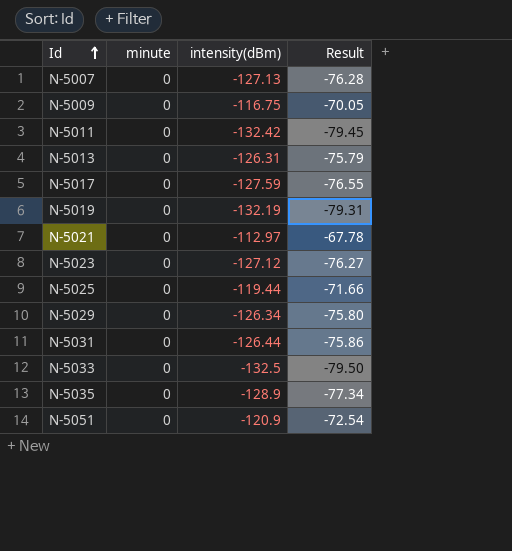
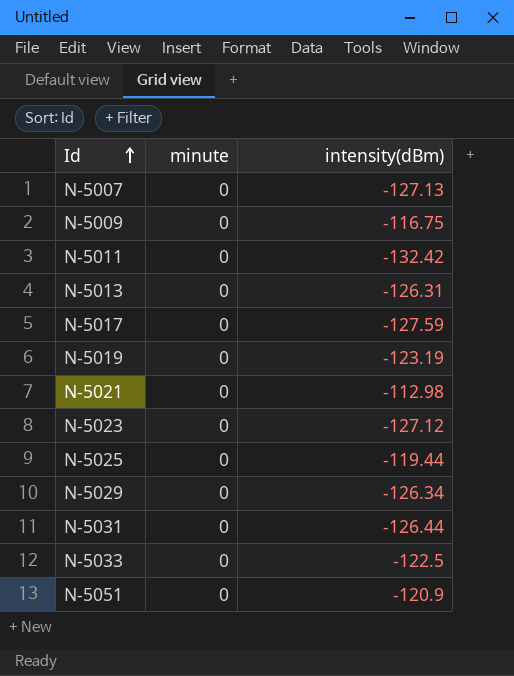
column Result | formula: [intensity(dBm)] * 0.6 -> none
row N-5035: 0 | -128.9 | -77.34 -> none
N-5019 | intensity(dBm): -132.19 -> -123.19
N-5021 | intensity(dBm): -112.97 -> -112.98
N-5033 | intensity(dBm): -132.5 -> -122.5

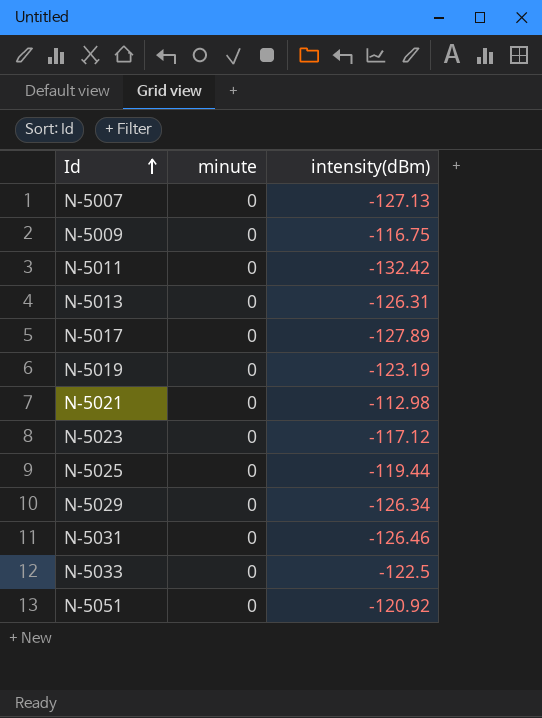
N-5017 | intensity(dBm): -127.59 -> -127.89
N-5023 | intensity(dBm): -127.12 -> -117.12
N-5031 | intensity(dBm): -126.44 -> -126.46
N-5051 | intensity(dBm): -120.9 -> -120.92

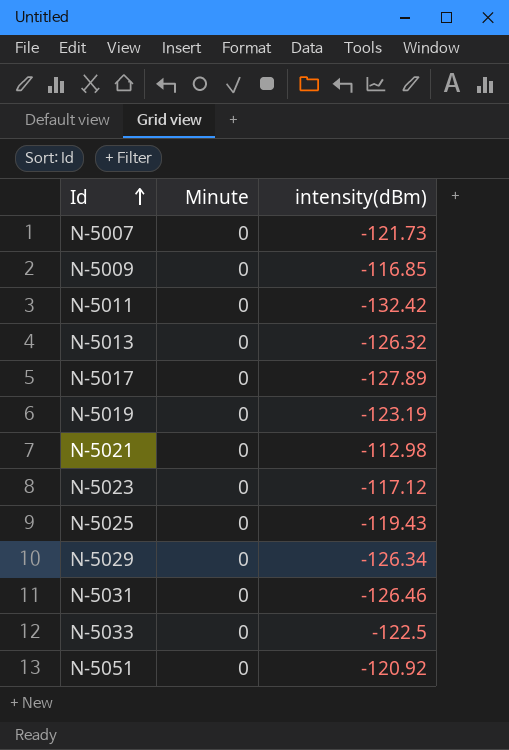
column name: minute -> Minute
N-5007 | intensity(dBm): -127.13 -> -121.73
N-5009 | intensity(dBm): -116.75 -> -116.85
N-5013 | intensity(dBm): -126.31 -> -126.32
N-5025 | intensity(dBm): -119.44 -> -119.43

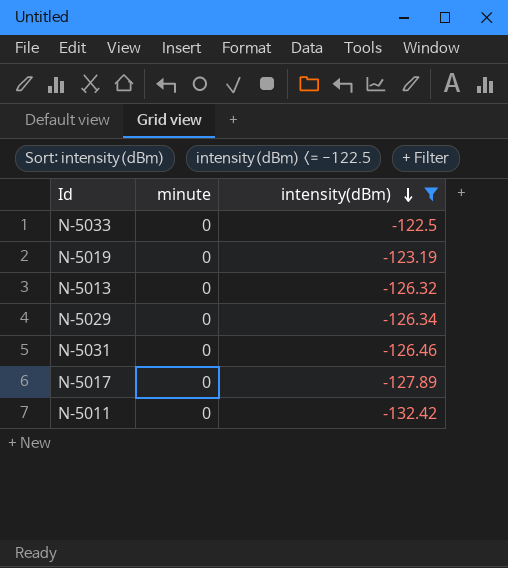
filter: none -> intensity(dBm) <= -122.5
row order: Id ascending -> intensity(dBm) descending
column name: Minute -> minute

